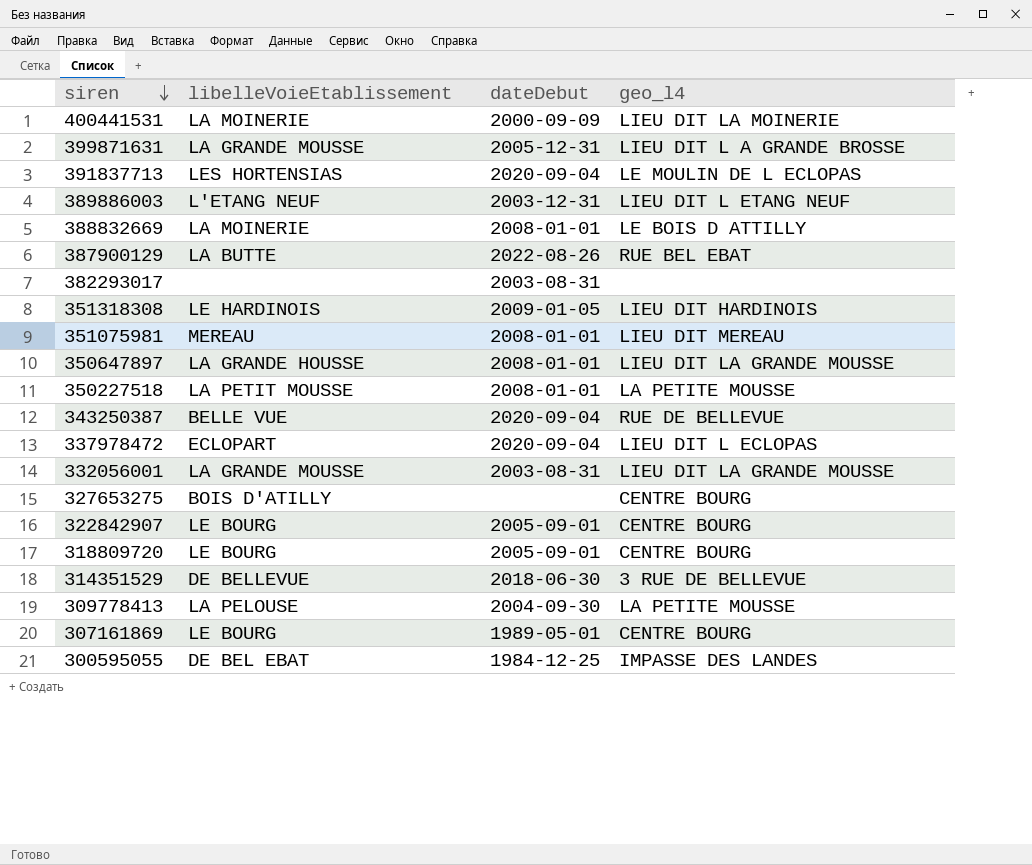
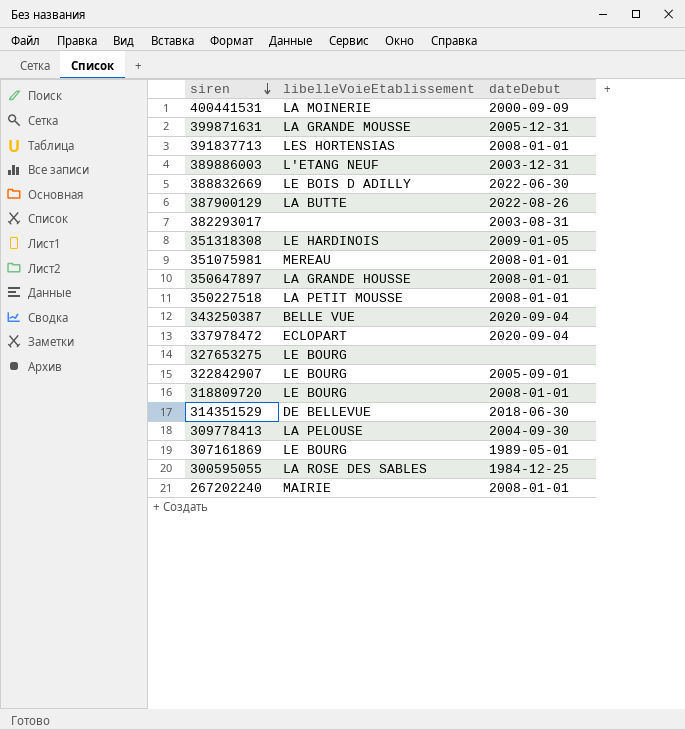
column geo_l4 | position: 4 -> none
row 332056001: LA GRANDE MOUSSE | 2003-08-31 | LIEU DIT LA GRANDE MOUSSE -> none
391837713 | dateDebut: 2020-09-04 -> 2008-01-01
388832669 | libelleVoieEtablissement: LA MOINERIE -> LE BOIS D ADILLY
388832669 | dateDebut: 2008-01-01 -> 2022-06-30
327653275 | libelleVoieEtablissement: BOIS D'ATILLY -> LE BOURG
318809720 | dateDebut: 2005-09-01 -> 2008-01-01
300595055 | libelleVoieEtablissement: DE BEL EBAT -> LA ROSE DES SABLES
row 267202240: none -> MAIRIE | 2008-01-01

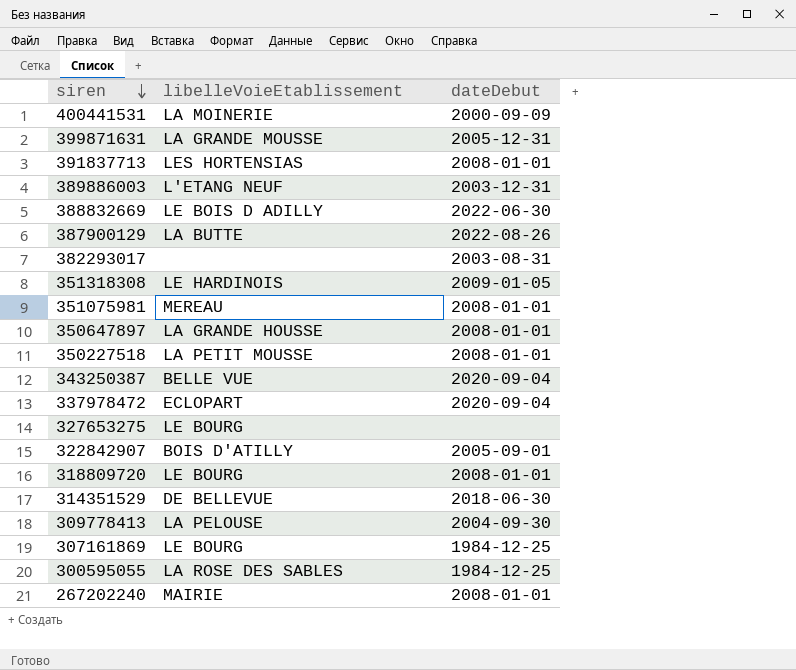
322842907 | libelleVoieEtablissement: LE BOURG -> BOIS D'ATILLY
307161869 | dateDebut: 1989-05-01 -> 1984-12-25

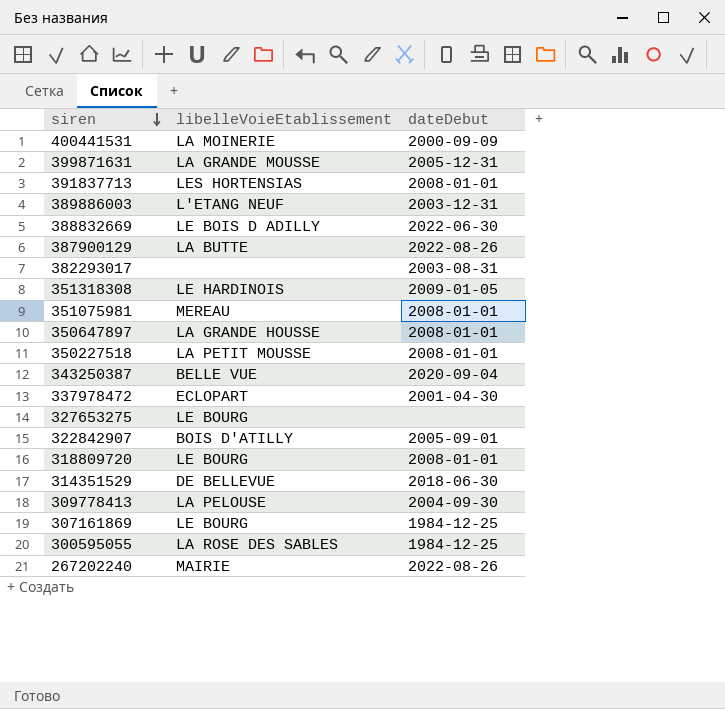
337978472 | dateDebut: 2020-09-04 -> 2001-04-30
267202240 | dateDebut: 2008-01-01 -> 2022-08-26

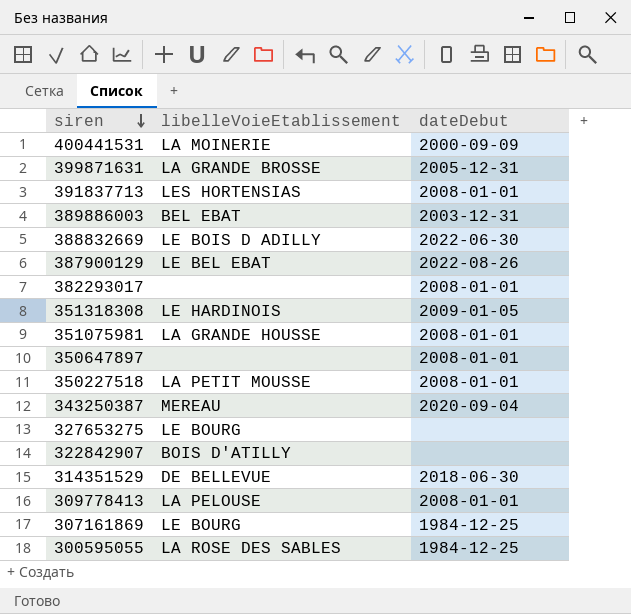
row 337978472: ECLOPART | 2001-04-30 -> none
row 318809720: LE BOURG | 2008-01-01 -> none
row 267202240: MAIRIE | 2022-08-26 -> none
399871631 | libelleVoieEtablissement: LA GRANDE MOUSSE -> LA GRANDE BROSSE
389886003 | libelleVoieEtablissement: L'ETANG NEUF -> BEL EBAT
387900129 | libelleVoieEtablissement: LA BUTTE -> LE BEL EBAT
382293017 | dateDebut: 2003-08-31 -> 2008-01-01
351075981 | libelleVoieEtablissement: MEREAU -> LA GRANDE HOUSSE
350647897 | libelleVoieEtablissement: LA GRANDE HOUSSE -> none
343250387 | libelleVoieEtablissement: BELLE VUE -> MEREAU
322842907 | dateDebut: 2005-09-01 -> none
309778413 | dateDebut: 2004-09-30 -> 2008-01-01

